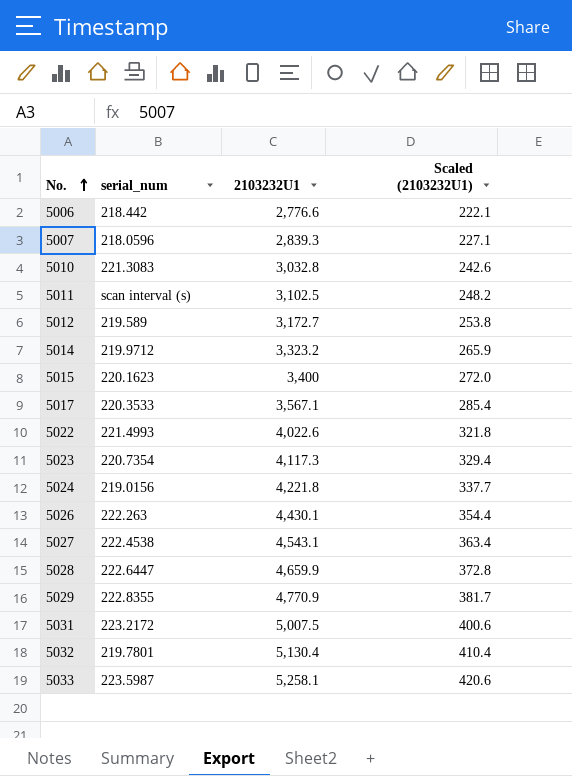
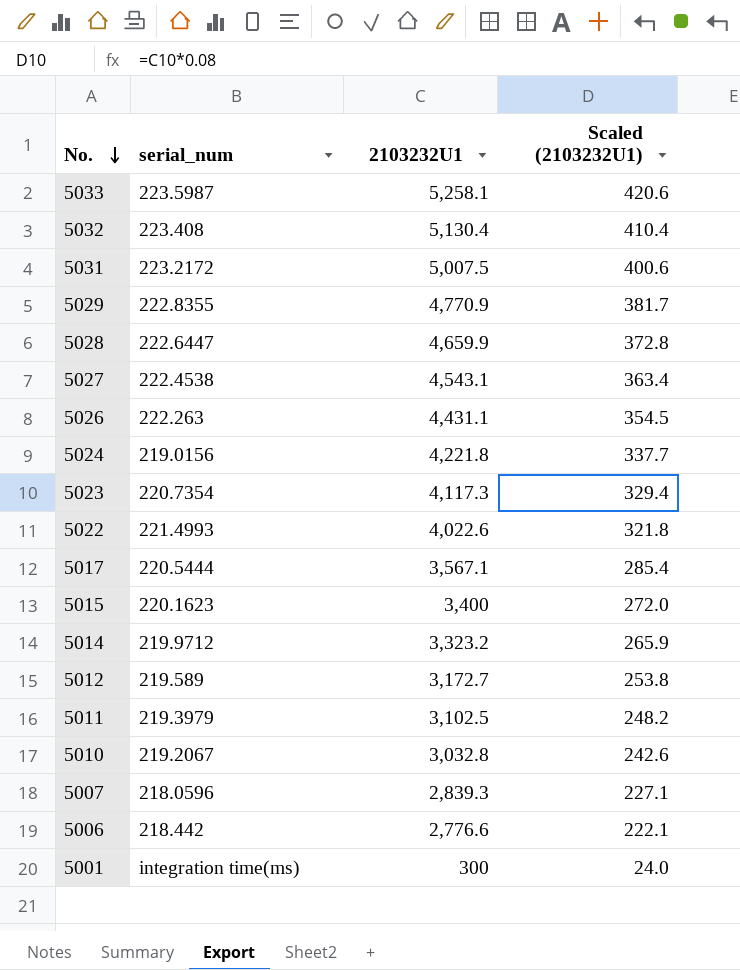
row order: No. ascending -> No. descending
5032 | serial_num: 219.7801 -> 223.408
5026 | 2103232U1: 4,430.1 -> 4,431.1
5026 | Scaled (2103232U1): 354.4 -> 354.5
5017 | serial_num: 220.3533 -> 220.5444
5011 | serial_num: scan interval (s) -> 219.3979
5010 | serial_num: 221.3083 -> 219.2067
row 5001: none -> integration time(ms) | 300 | 24.0

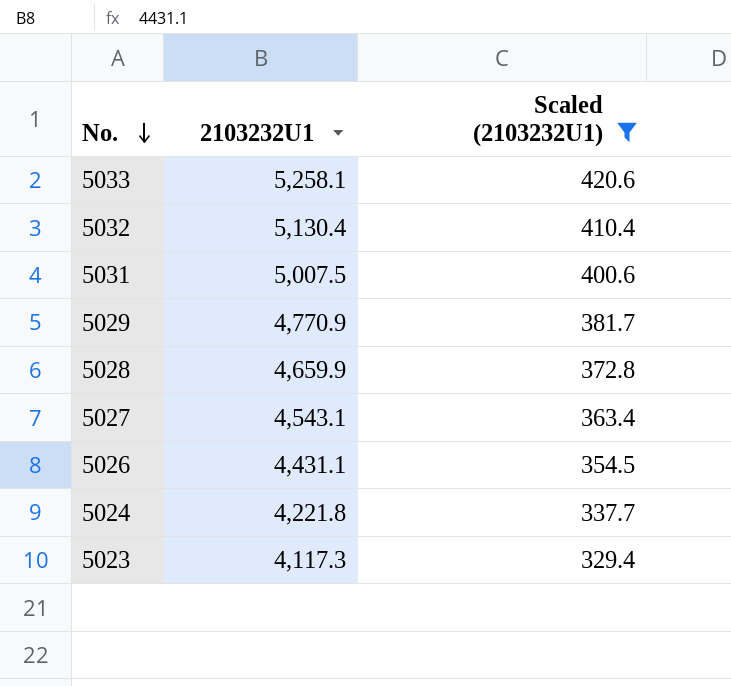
filter: none -> Scaled (2103232U1) >= 329.4
column serial_num | position: 2 -> none

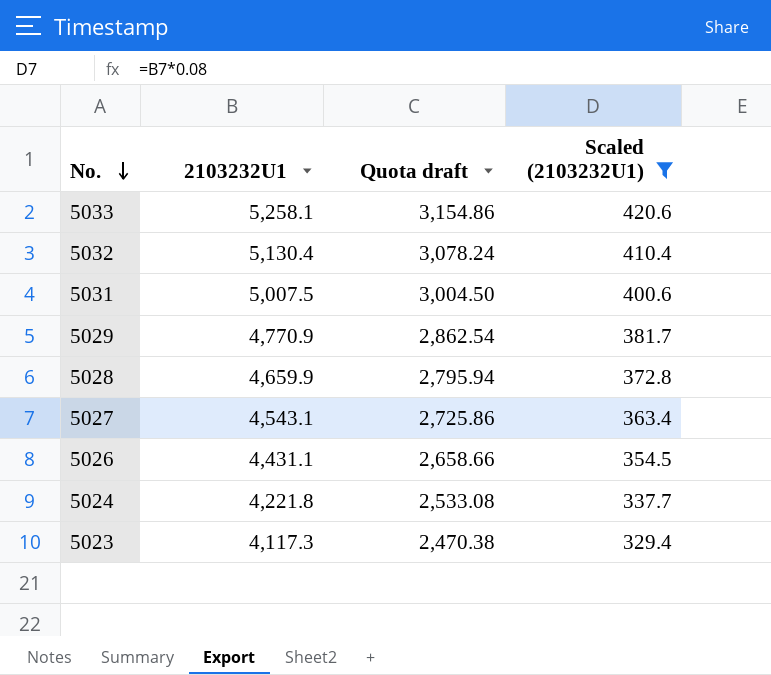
column Quota draft | formula: none -> [2103232U1] * 0.6

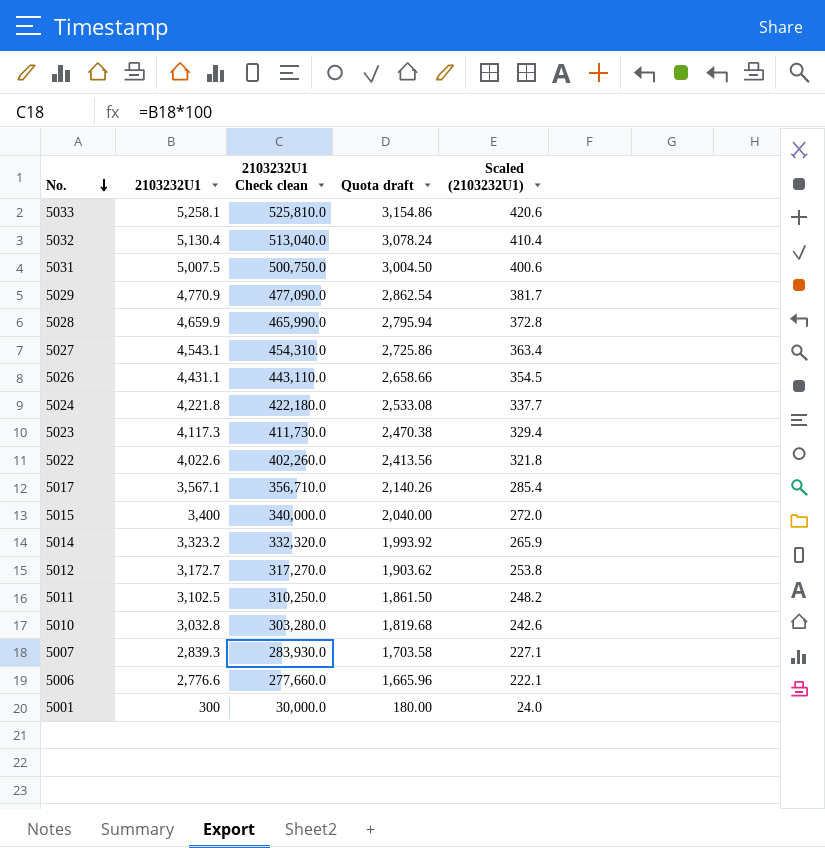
filter: Scaled (2103232U1) >= 329.4 -> none
column 2103232U1 Check clean | formula: none -> [2103232U1] * 100

